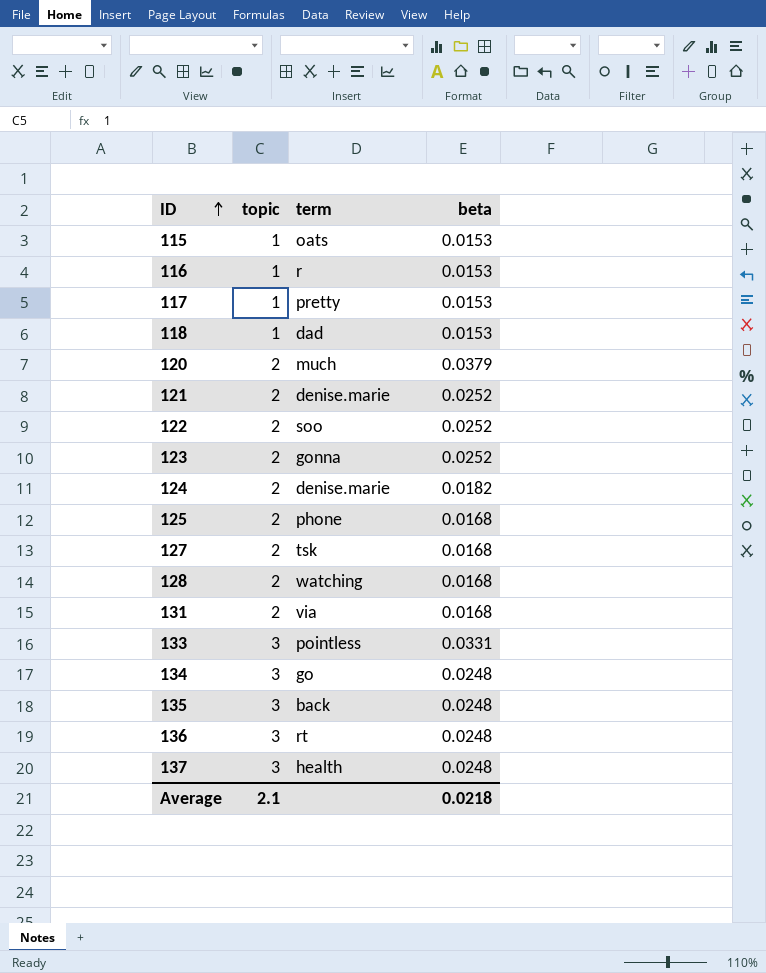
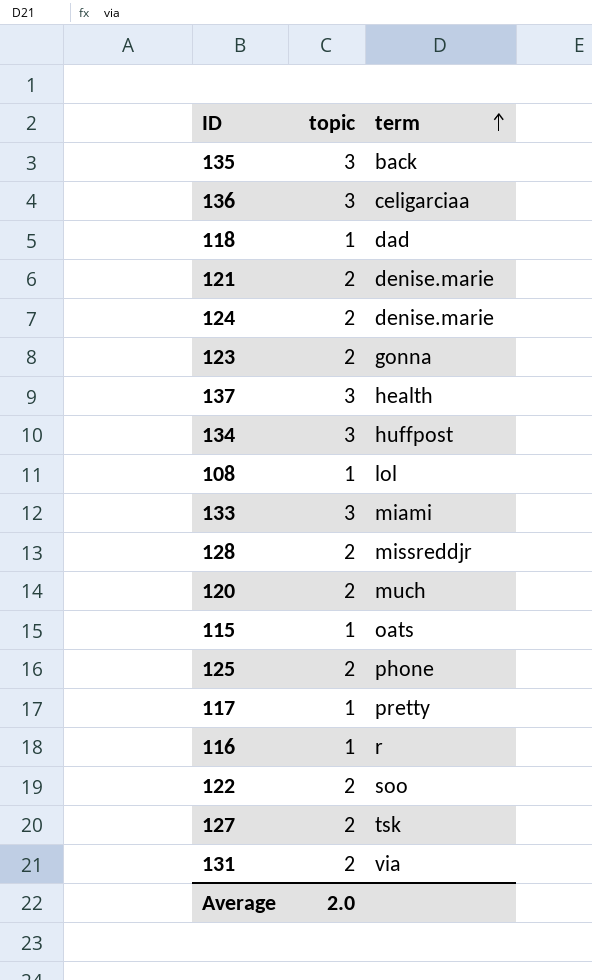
row order: ID ascending -> term ascending
column beta | position: 4 -> none
136 | term: rt -> celigarciaa
134 | term: go -> huffpost
row 108: none -> 1 | lol
133 | term: pointless -> miami
128 | term: watching -> missreddjr
Average | topic: 2.1 -> 2.0

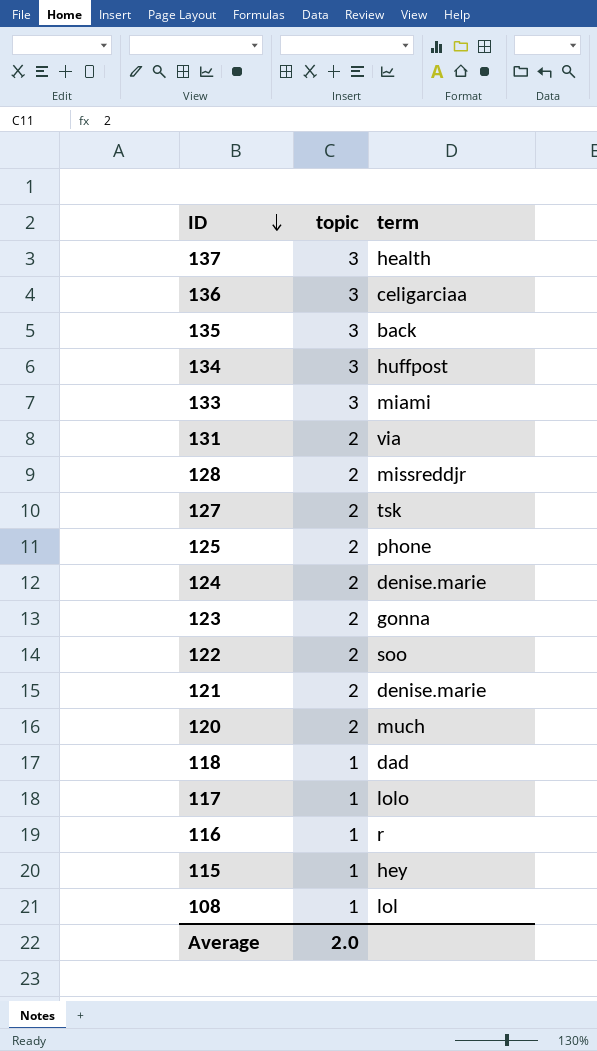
row order: term ascending -> ID descending
117 | term: pretty -> lolo
115 | term: oats -> hey

